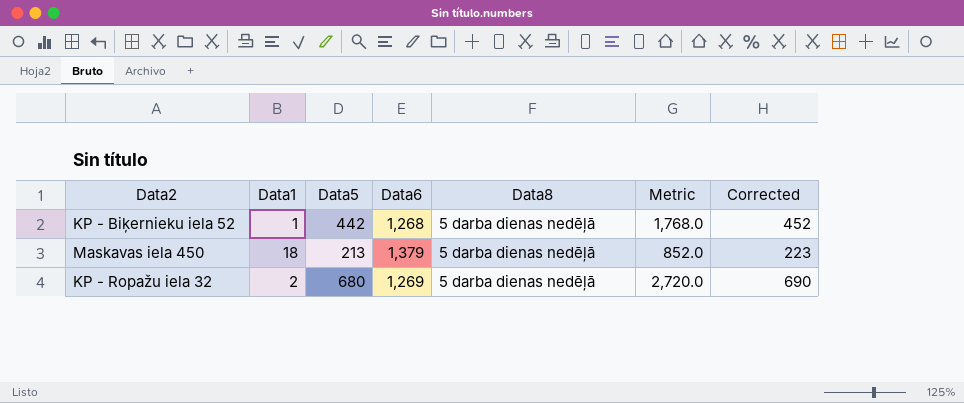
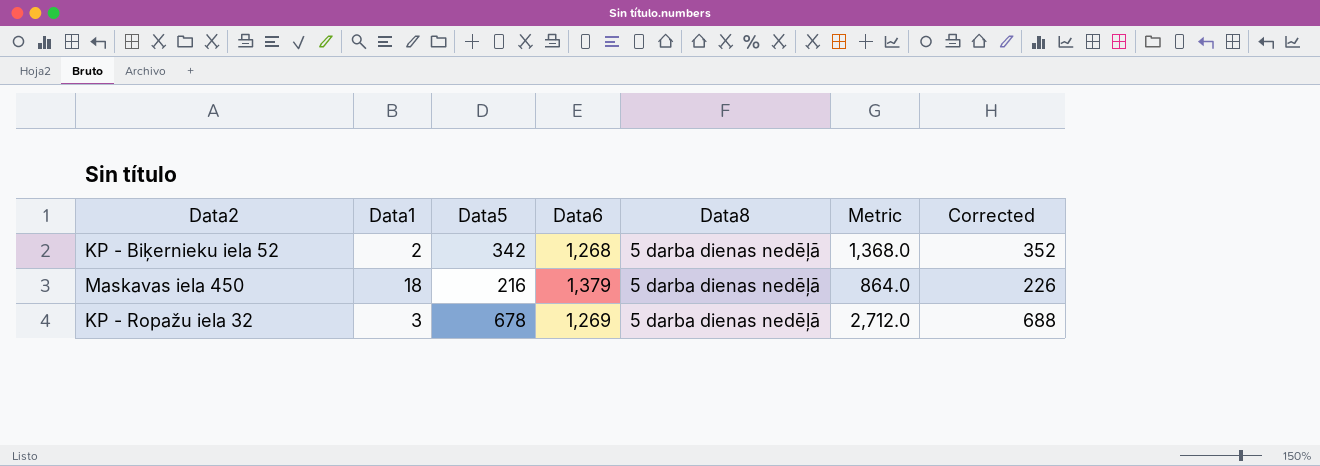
KP - Biķernieku iela 52 | Data1: 1 -> 2
KP - Biķernieku iela 52 | Data5: 442 -> 342
KP - Biķernieku iela 52 | Metric: 1,768.0 -> 1,368.0
KP - Biķernieku iela 52 | Corrected: 452 -> 352
Maskavas iela 450 | Data5: 213 -> 216
Maskavas iela 450 | Metric: 852.0 -> 864.0
Maskavas iela 450 | Corrected: 223 -> 226
KP - Ropažu iela 32 | Data1: 2 -> 3
KP - Ropažu iela 32 | Data5: 680 -> 678
KP - Ropažu iela 32 | Metric: 2,720.0 -> 2,712.0
KP - Ropažu iela 32 | Corrected: 690 -> 688

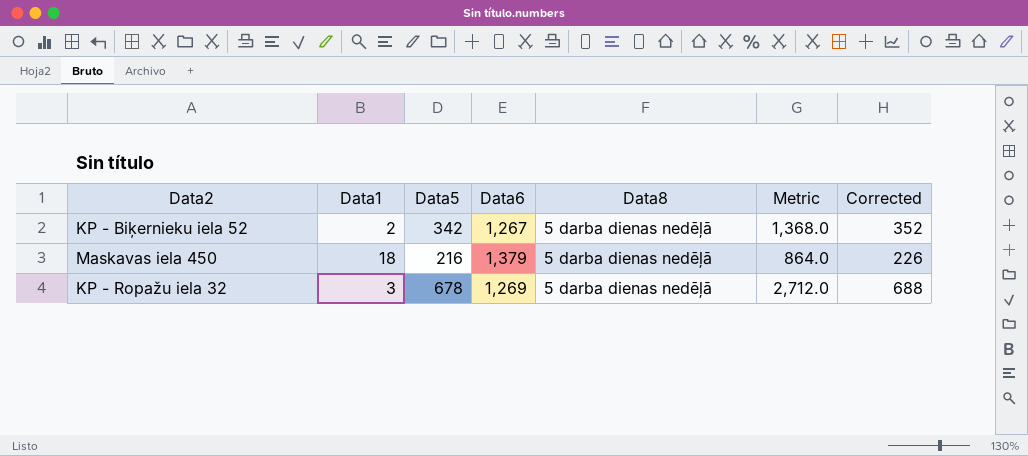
KP - Biķernieku iela 52 | Data6: 1,268 -> 1,267

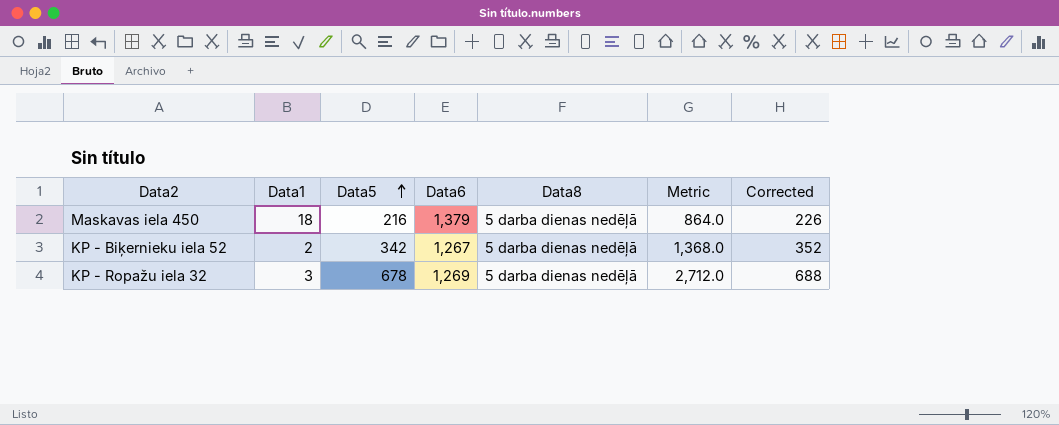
row order: none -> Data5 ascending

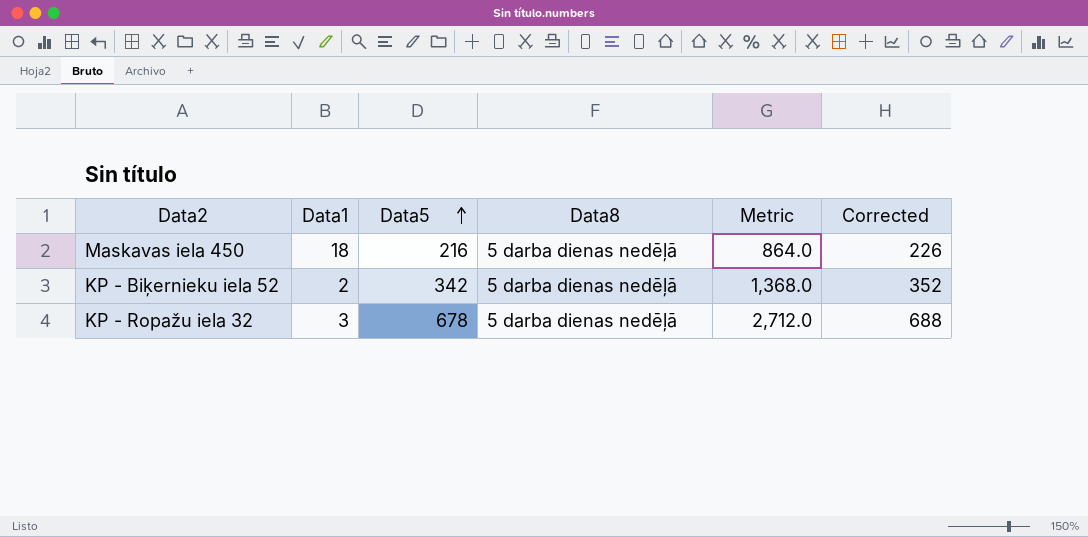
column Data6 | position: 4 -> none

